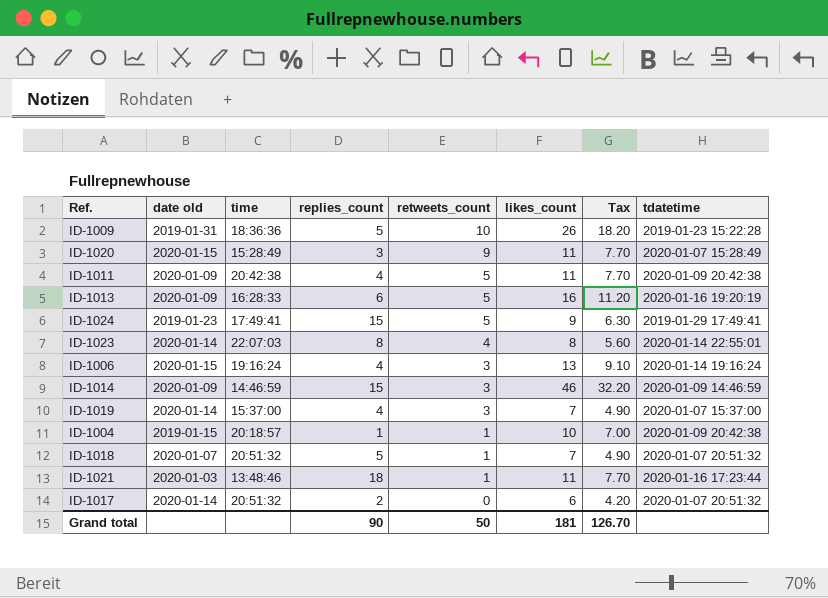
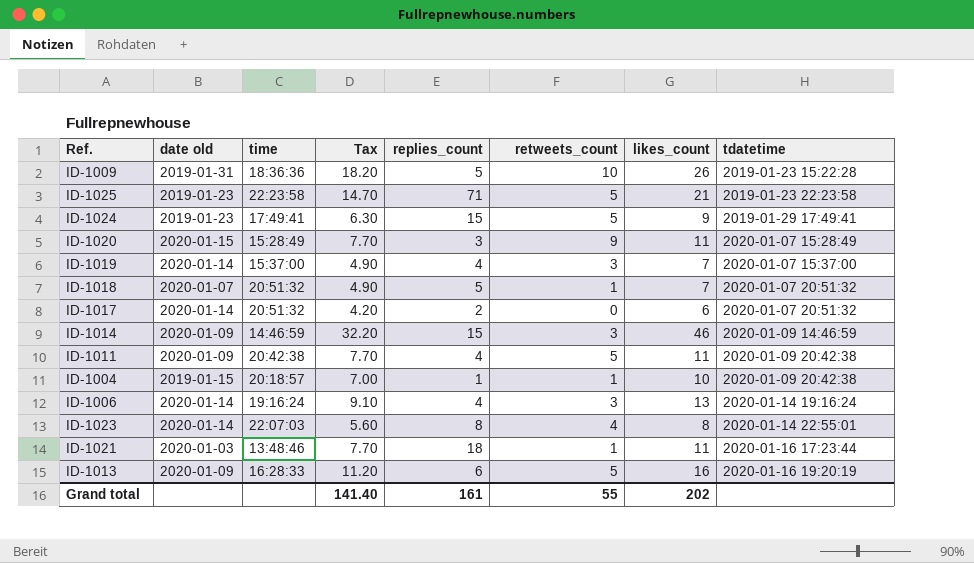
row order: retweets_count descending -> tdatetime ascending
column Tax | position: 7 -> 4
row ID-1025: none -> 2019-01-23 | 22:23:58 | 14.70 | 71 | 5 | 21 | 2019-01-23 22:23:58
ID-1006 | date old: 2020-01-15 -> 2020-01-14
Grand total | Tax: 126.70 -> 141.40
Grand total | replies_count: 90 -> 161
Grand total | retweets_count: 50 -> 55
Grand total | likes_count: 181 -> 202

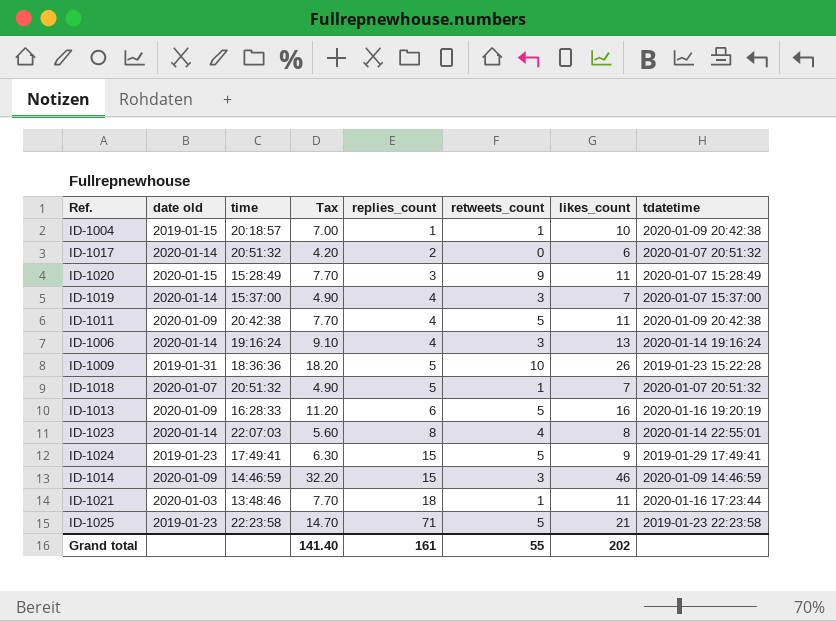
row order: tdatetime ascending -> replies_count ascending

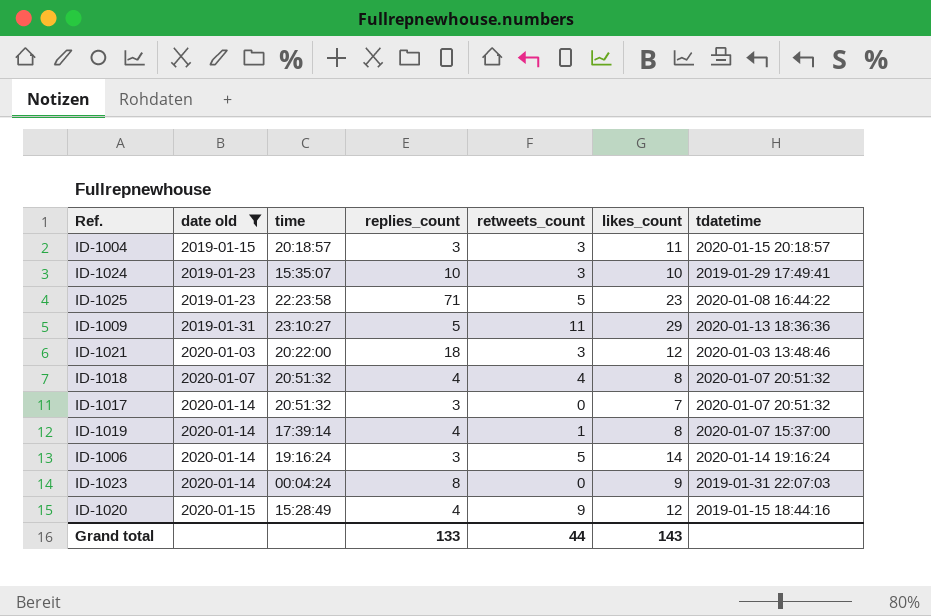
filter: none -> date old != 2020-01-09
row order: replies_count ascending -> date old ascending
column Tax | formula: [likes_count] * 0.7 -> none
ID-1004 | replies_count: 1 -> 3
ID-1004 | retweets_count: 1 -> 3
ID-1004 | likes_count: 10 -> 11
ID-1004 | tdatetime: 2020-01-09 20:42:38 -> 2020-01-15 20:18:57
ID-1024 | time: 17:49:41 -> 15:35:07
ID-1024 | replies_count: 15 -> 10
ID-1024 | retweets_count: 5 -> 3
ID-1024 | likes_count: 9 -> 10
ID-1025 | likes_count: 21 -> 23
ID-1025 | tdatetime: 2019-01-23 22:23:58 -> 2020-01-08 16:44:22
ID-1009 | time: 18:36:36 -> 23:10:27
ID-1009 | retweets_count: 10 -> 11
ID-1009 | likes_count: 26 -> 29
ID-1009 | tdatetime: 2019-01-23 15:22:28 -> 2020-01-13 18:36:36
ID-1021 | time: 13:48:46 -> 20:22:00
ID-1021 | retweets_count: 1 -> 3
ID-1021 | likes_count: 11 -> 12
ID-1021 | tdatetime: 2020-01-16 17:23:44 -> 2020-01-03 13:48:46
ID-1018 | replies_count: 5 -> 4
ID-1018 | retweets_count: 1 -> 4
ID-1018 | likes_count: 7 -> 8
ID-1017 | replies_count: 2 -> 3
ID-1017 | likes_count: 6 -> 7
ID-1019 | time: 15:37:00 -> 17:39:14
ID-1019 | retweets_count: 3 -> 1
ID-1019 | likes_count: 7 -> 8
ID-1006 | replies_count: 4 -> 3
ID-1006 | retweets_count: 3 -> 5
ID-1006 | likes_count: 13 -> 14
ID-1023 | time: 22:07:03 -> 00:04:24
ID-1023 | retweets_count: 4 -> 0
ID-1023 | likes_count: 8 -> 9
ID-1023 | tdatetime: 2020-01-14 22:55:01 -> 2019-01-31 22:07:03
ID-1020 | replies_count: 3 -> 4
ID-1020 | likes_count: 11 -> 12
ID-1020 | tdatetime: 2020-01-07 15:28:49 -> 2019-01-15 18:44:16
Grand total | replies_count: 161 -> 133
Grand total | retweets_count: 55 -> 44
Grand total | likes_count: 202 -> 143

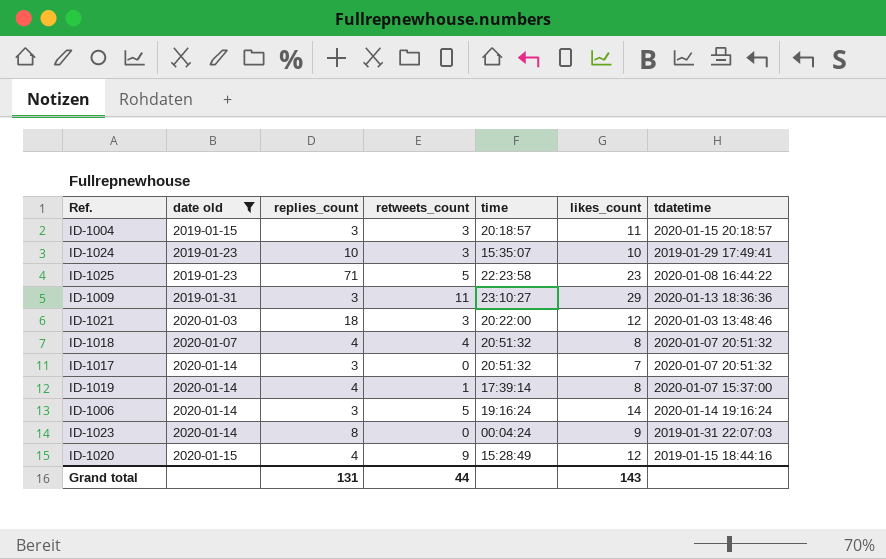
column time | position: 3 -> 5
ID-1009 | replies_count: 5 -> 3
Grand total | replies_count: 133 -> 131

